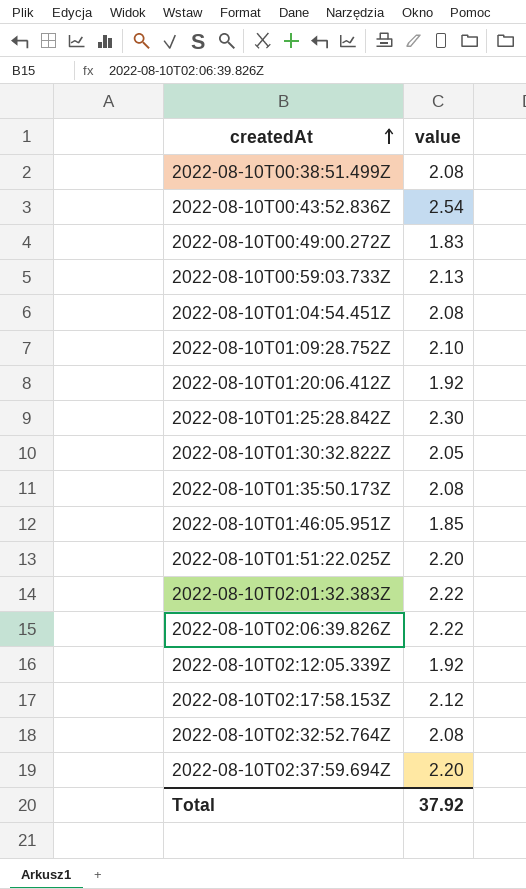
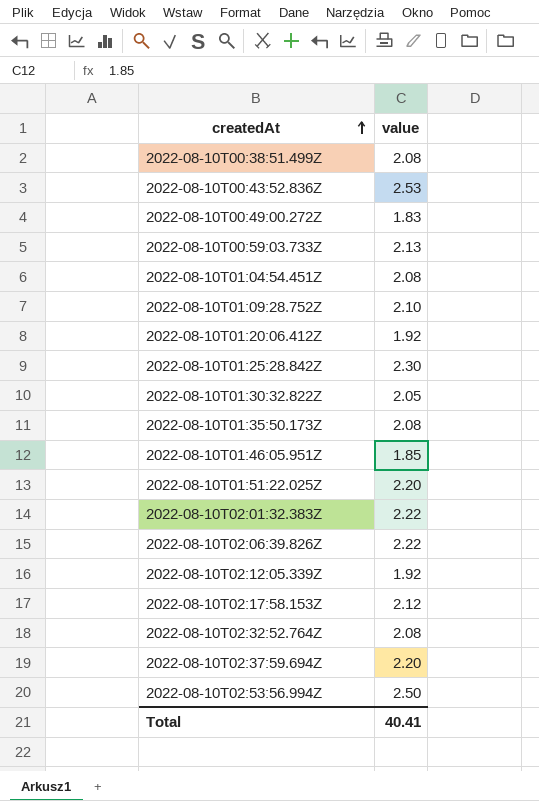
2022-08-10T00:43:52.836Z | value: 2.54 -> 2.53
row 2022-08-10T02:53:56.994Z: none -> 2.50
Total | value: 37.92 -> 40.41

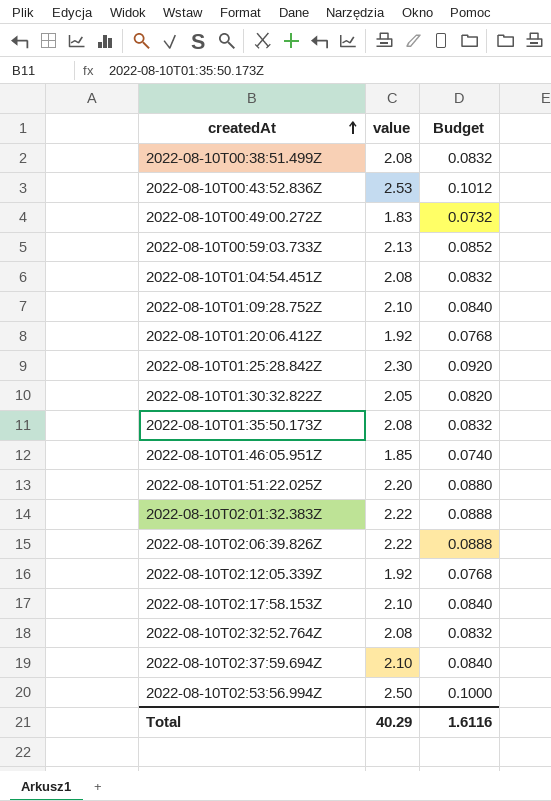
column Budget | formula: none -> [value] * 0.04
2022-08-10T02:17:58.153Z | value: 2.12 -> 2.10
2022-08-10T02:37:59.694Z | value: 2.20 -> 2.10
Total | value: 40.41 -> 40.29

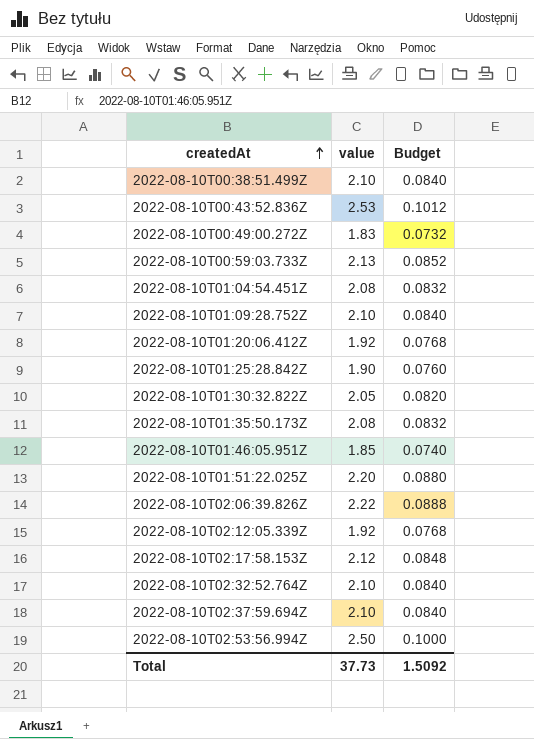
row 2022-08-10T02:01:32.383Z: 2.22 | 0.0888 -> none
2022-08-10T00:38:51.499Z | value: 2.08 -> 2.10
2022-08-10T00:38:51.499Z | Budget: 0.0832 -> 0.0840
2022-08-10T01:25:28.842Z | value: 2.30 -> 1.90
2022-08-10T01:25:28.842Z | Budget: 0.0920 -> 0.0760
2022-08-10T02:17:58.153Z | value: 2.10 -> 2.12
2022-08-10T02:17:58.153Z | Budget: 0.0840 -> 0.0848
2022-08-10T02:32:52.764Z | value: 2.08 -> 2.10
2022-08-10T02:32:52.764Z | Budget: 0.0832 -> 0.0840
Total | value: 40.29 -> 37.73
Total | Budget: 1.6116 -> 1.5092

